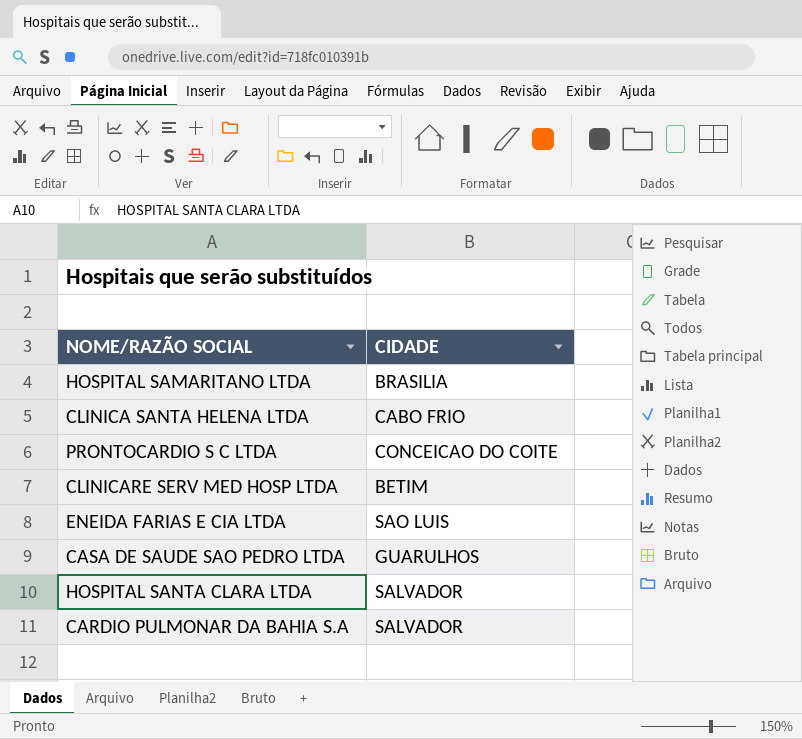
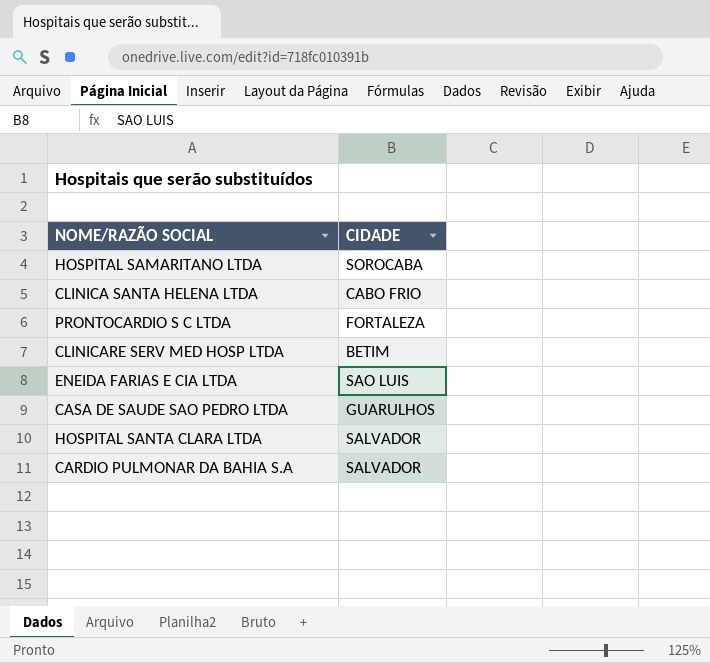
HOSPITAL SAMARITANO LTDA | CIDADE: BRASILIA -> SOROCABA
PRONTOCARDIO S C LTDA | CIDADE: CONCEICAO DO COITE -> FORTALEZA

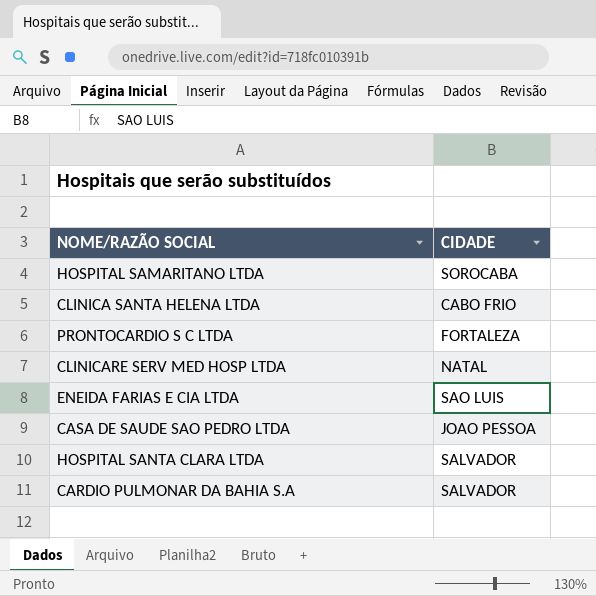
CLINICARE SERV MED HOSP LTDA | CIDADE: BETIM -> NATAL
CASA DE SAUDE SAO PEDRO LTDA | CIDADE: GUARULHOS -> JOAO PESSOA

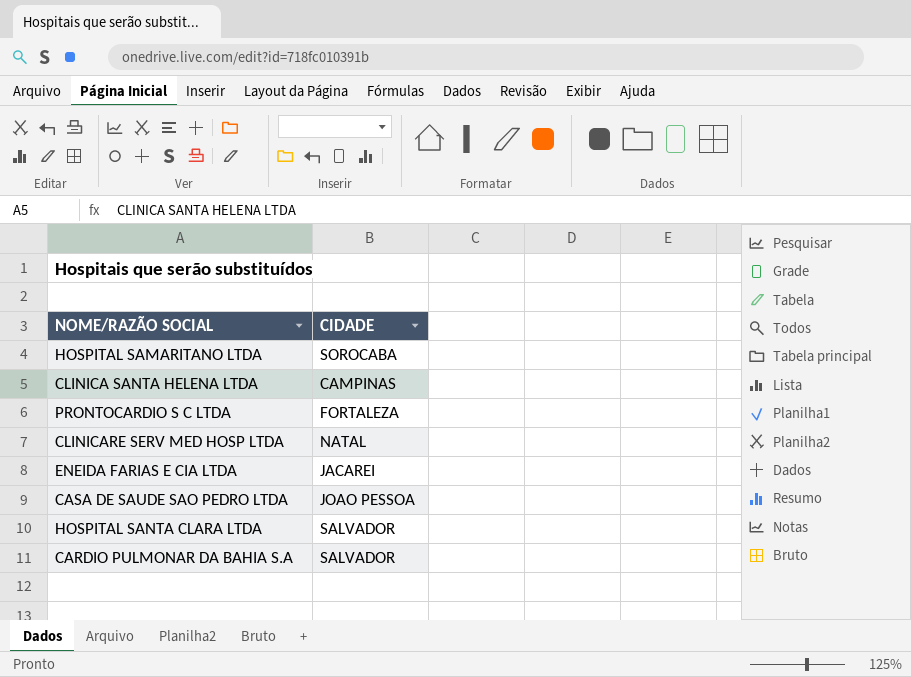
CLINICA SANTA HELENA LTDA | CIDADE: CABO FRIO -> CAMPINAS
ENEIDA FARIAS E CIA LTDA | CIDADE: SAO LUIS -> JACAREI

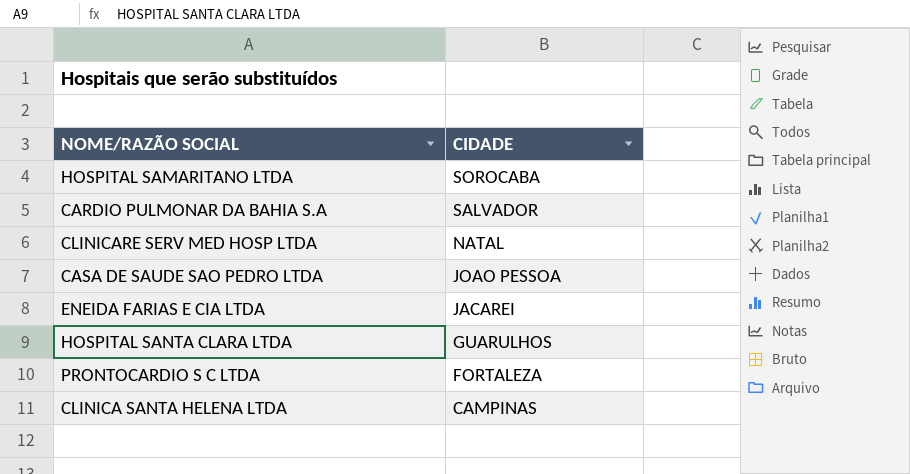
row order: none -> CIDADE descending
HOSPITAL SANTA CLARA LTDA | CIDADE: SALVADOR -> GUARULHOS

